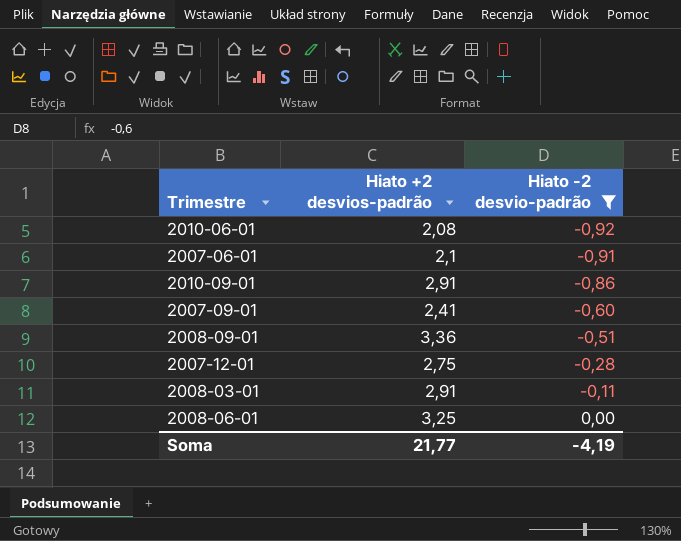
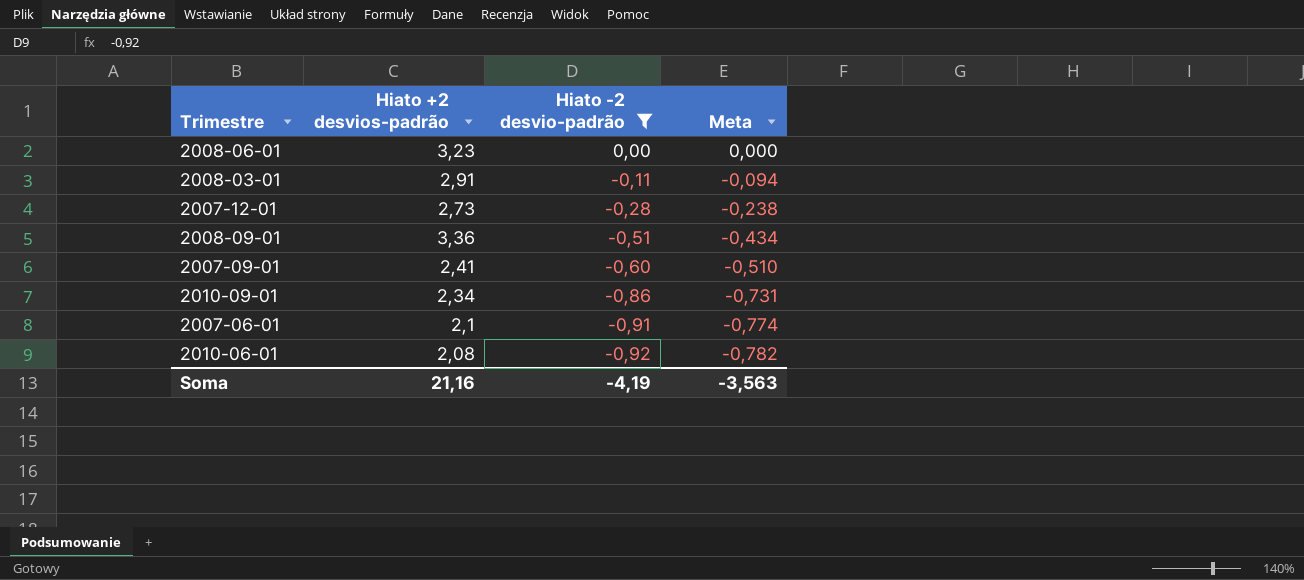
row order: Hiato -2 desvio-padrão ascending -> Hiato -2 desvio-padrão descending
column Meta | formula: none -> [Hiato -2 desvio-padrão] * 0,85
2008-06-01 | Hiato +2 desvios-padrão: 3,25 -> 3,23
2007-12-01 | Hiato +2 desvios-padrão: 2,75 -> 2,73
2010-09-01 | Hiato +2 desvios-padrão: 2,91 -> 2,34
Soma | Hiato +2 desvios-padrão: 21,77 -> 21,16

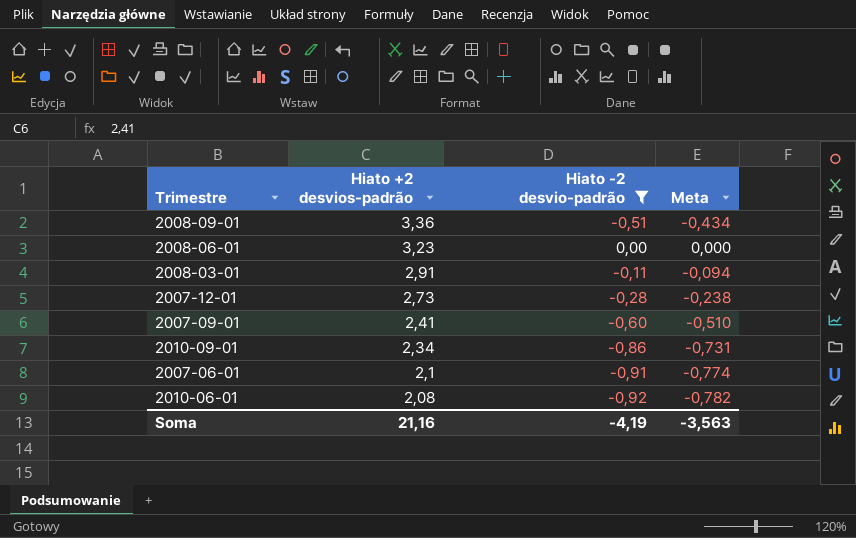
row order: Hiato -2 desvio-padrão descending -> Hiato +2 desvios-padrão descending

